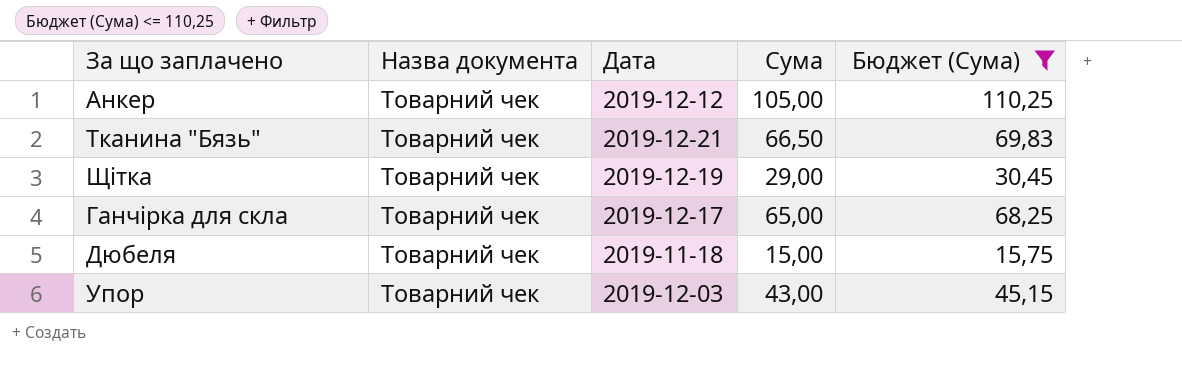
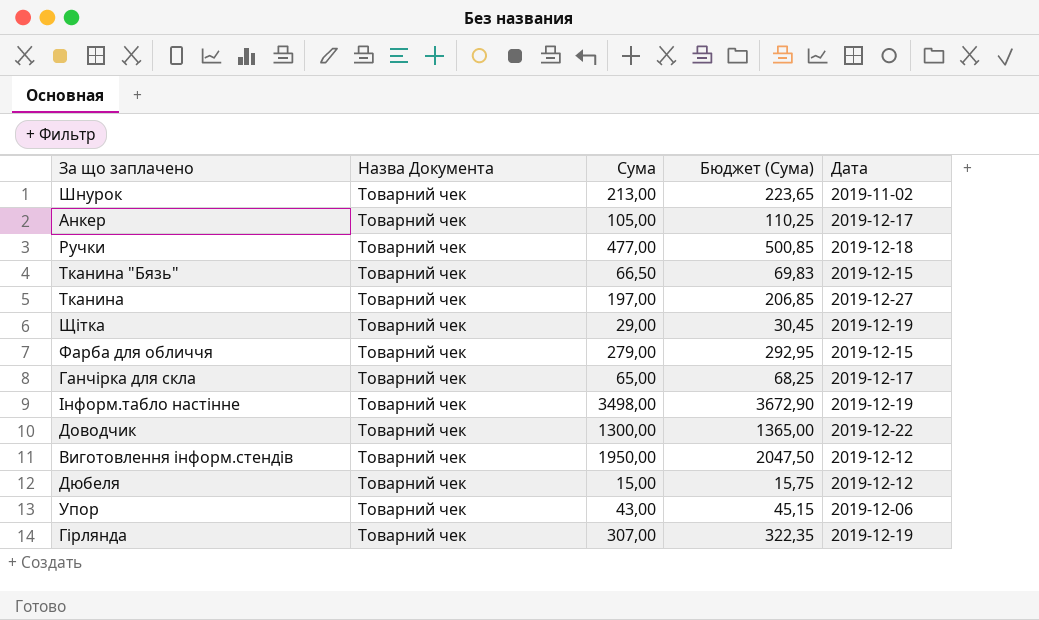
filter: Бюджет (Сума) <= 110,25 -> none
column name: Назва документа -> Назва Документа
column Дата | position: 3 -> 5
Анкер | Дата: 2019-12-12 -> 2019-12-17
Тканина "Бязь" | Дата: 2019-12-21 -> 2019-12-15
Дюбеля | Дата: 2019-11-18 -> 2019-12-12
Упор | Дата: 2019-12-03 -> 2019-12-06

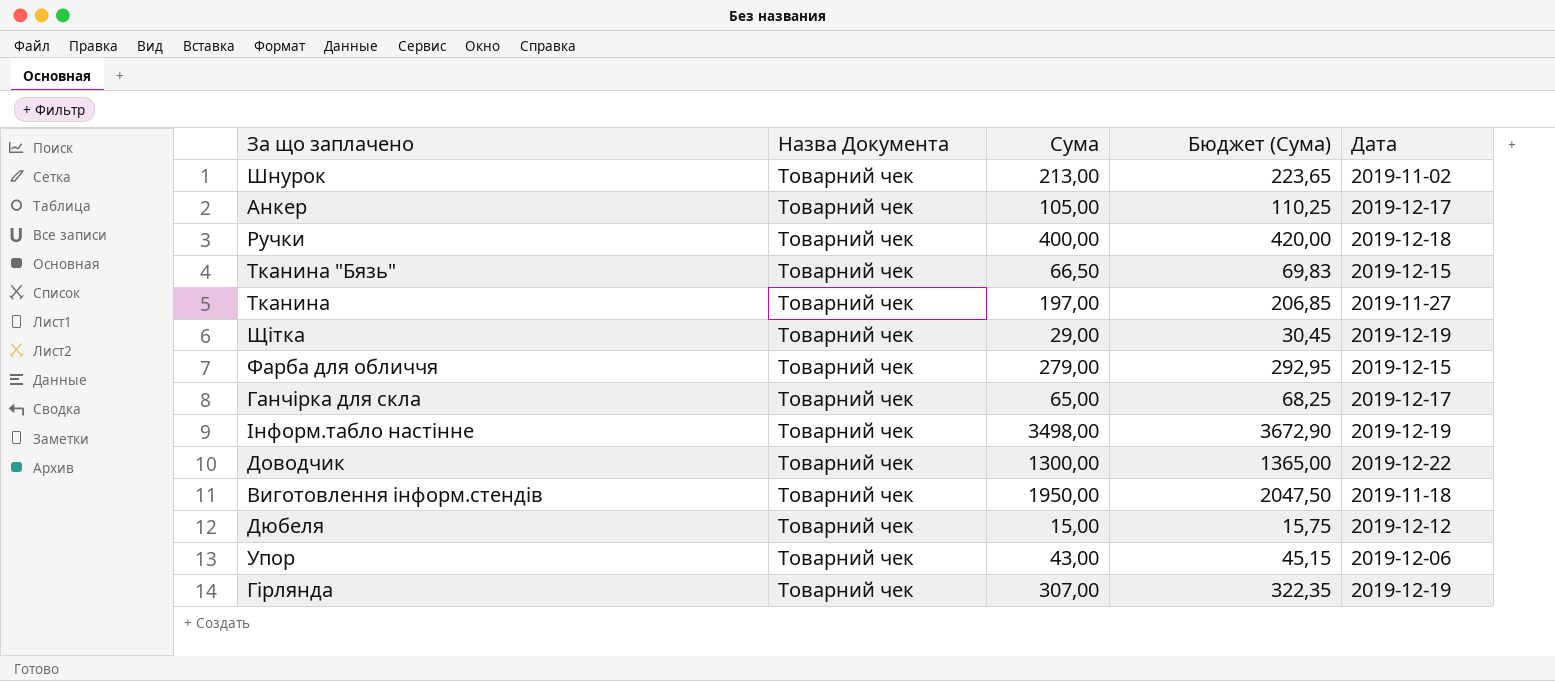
Ручки | Сума: 477,00 -> 400,00
Ручки | Бюджет (Сума): 500,85 -> 420,00
Тканина | Дата: 2019-12-27 -> 2019-11-27
Виготовлення інформ.стендів | Дата: 2019-12-12 -> 2019-11-18

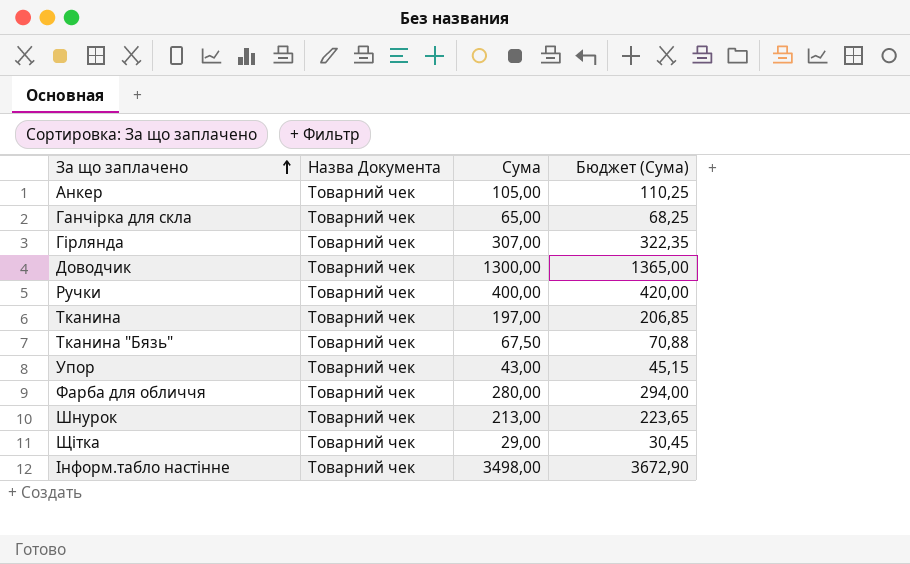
row order: none -> За що заплачено ascending
column Дата | position: 5 -> none
row Виготовлення інформ.стендів: Товарний чек | 1950,00 | 2047,50 | 2019-11-18 -> none
row Дюбеля: Товарний чек | 15,00 | 15,75 | 2019-12-12 -> none
Тканина "Бязь" | Сума: 66,50 -> 67,50
Тканина "Бязь" | Бюджет (Сума): 69,83 -> 70,88
Фарба для обличчя | Сума: 279,00 -> 280,00
Фарба для обличчя | Бюджет (Сума): 292,95 -> 294,00

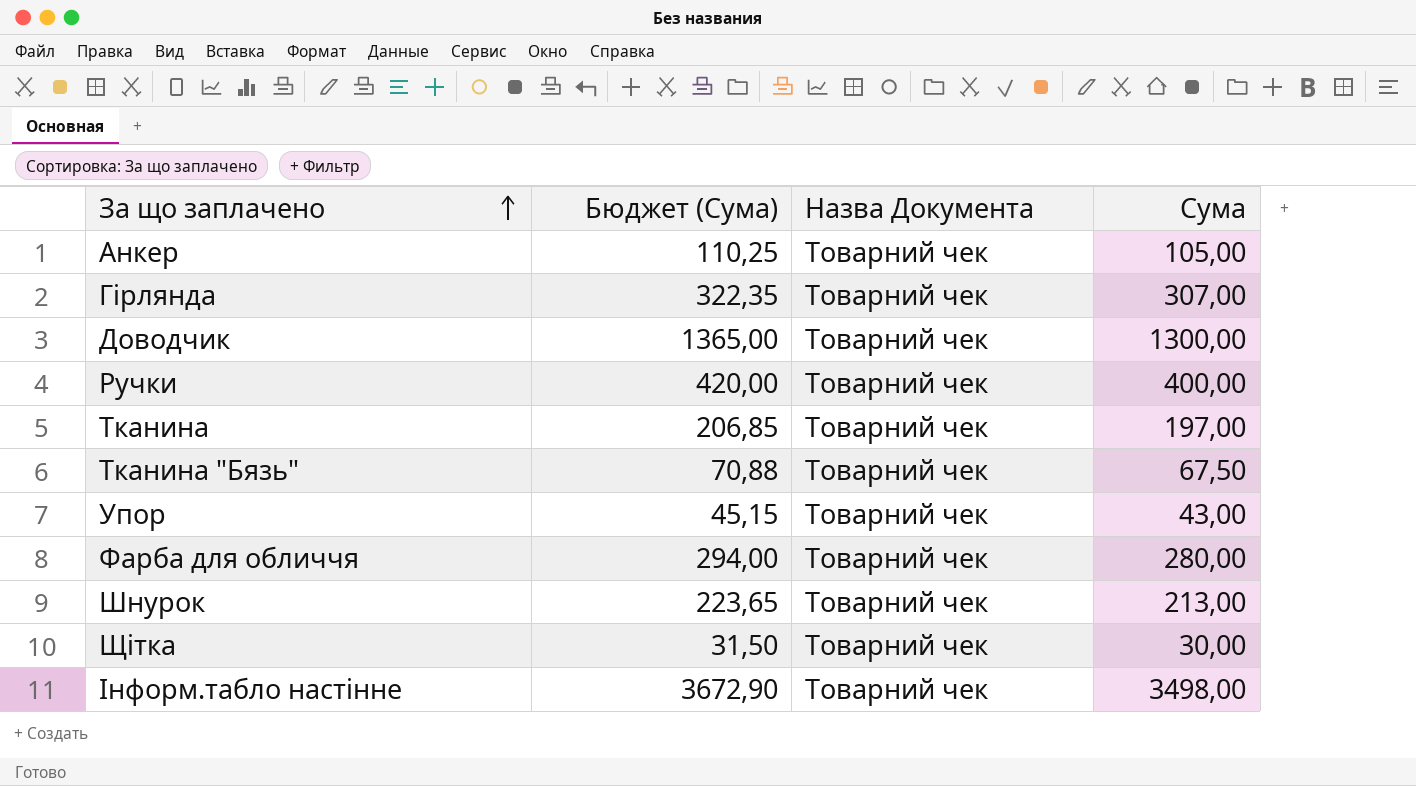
column Бюджет (Сума) | position: 4 -> 2
row Ганчірка для скла: Товарний чек | 65,00 | 68,25 -> none
Щітка | Бюджет (Сума): 30,45 -> 31,50
Щітка | Сума: 29,00 -> 30,00

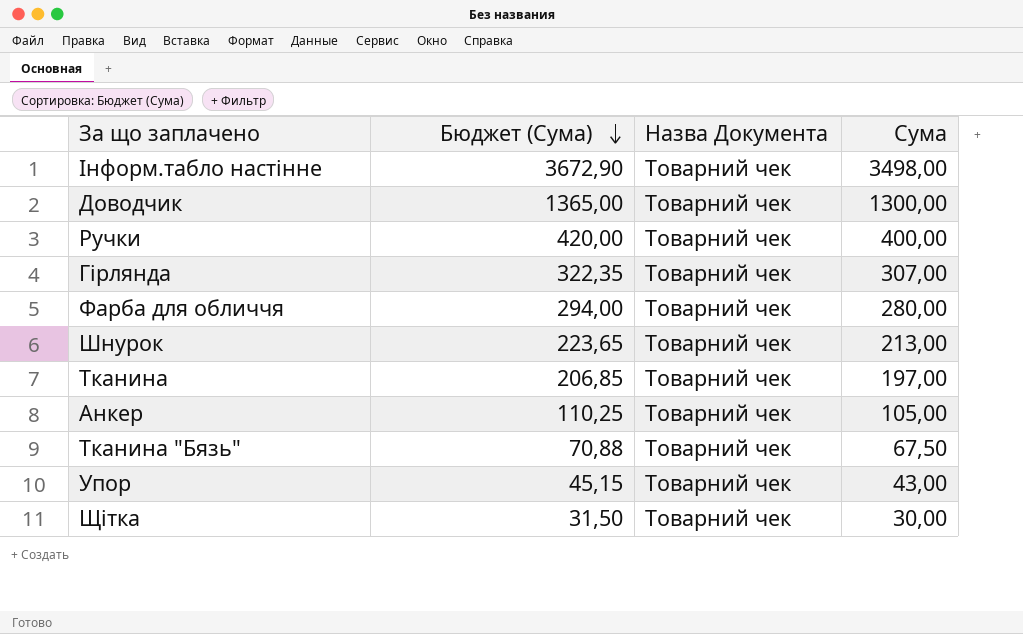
row order: За що заплачено ascending -> Бюджет (Сума) descending

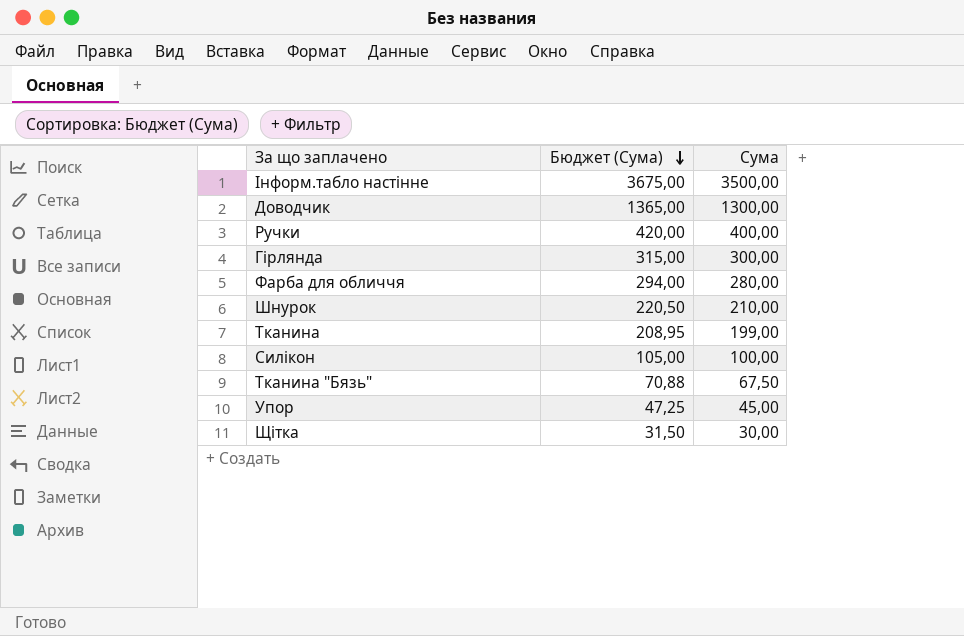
column Назва Документа | position: 3 -> none
row Анкер: 110,25 | Товарний чек | 105,00 -> none
Інформ.табло настінне | Бюджет (Сума): 3672,90 -> 3675,00
Інформ.табло настінне | Сума: 3498,00 -> 3500,00
Гірлянда | Бюджет (Сума): 322,35 -> 315,00
Гірлянда | Сума: 307,00 -> 300,00
Шнурок | Бюджет (Сума): 223,65 -> 220,50
Шнурок | Сума: 213,00 -> 210,00
Тканина | Бюджет (Сума): 206,85 -> 208,95
Тканина | Сума: 197,00 -> 199,00
row Силікон: none -> 105,00 | 100,00
Упор | Бюджет (Сума): 45,15 -> 47,25
Упор | Сума: 43,00 -> 45,00

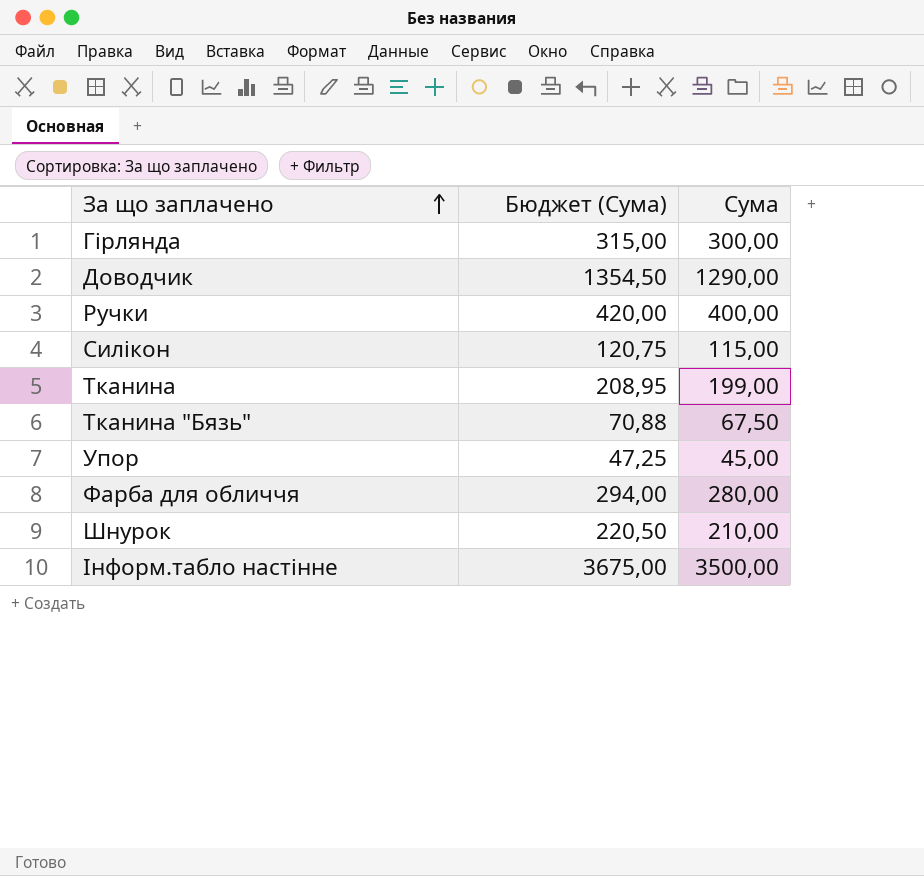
row order: Бюджет (Сума) descending -> За що заплачено ascending
row Щітка: 31,50 | 30,00 -> none
Доводчик | Бюджет (Сума): 1365,00 -> 1354,50
Доводчик | Сума: 1300,00 -> 1290,00
Силікон | Бюджет (Сума): 105,00 -> 120,75
Силікон | Сума: 100,00 -> 115,00

